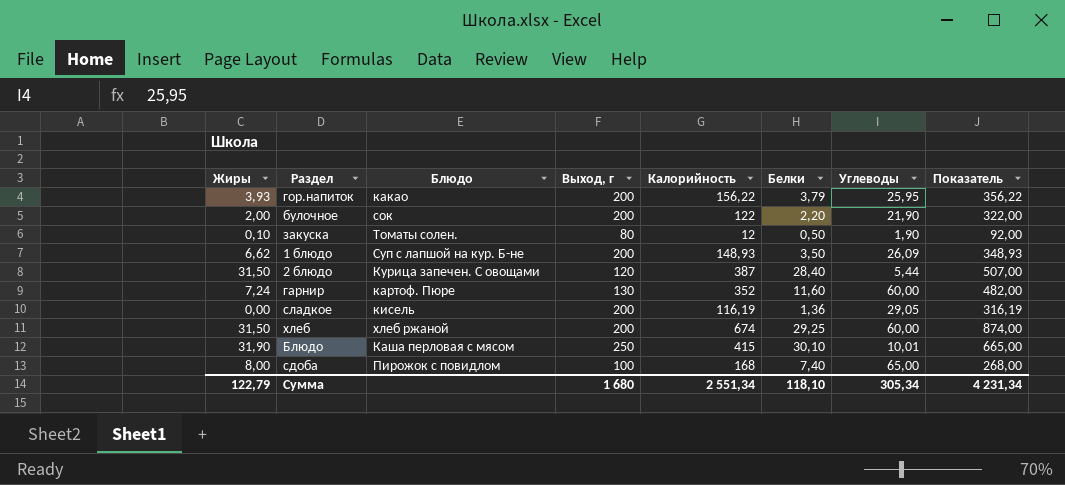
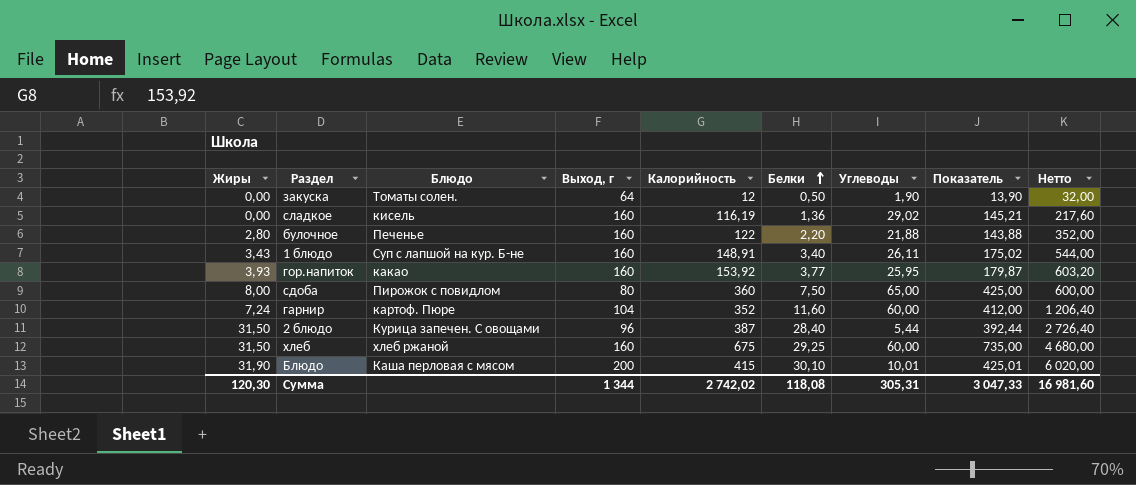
row order: none -> Белки ascending
column Показатель | formula: [Выход, г] + [Калорийность] -> [Калорийность] + [Углеводы]
column Нетто | formula: none -> [Выход, г] * [Белки]
закуска | Жиры: 0,10 -> 0,00
закуска | Выход, г: 80 -> 64
сладкое | Выход, г: 200 -> 160
сладкое | Углеводы: 29,05 -> 29,02
булочное | Жиры: 2,00 -> 2,80
булочное | Блюдо: сок -> Печенье
булочное | Выход, г: 200 -> 160
булочное | Углеводы: 21,90 -> 21,88
1 блюдо | Жиры: 6,62 -> 3,43
1 блюдо | Выход, г: 200 -> 160
1 блюдо | Калорийность: 148,93 -> 148,91
1 блюдо | Белки: 3,50 -> 3,40
1 блюдо | Углеводы: 26,09 -> 26,11
гор.напиток | Выход, г: 200 -> 160
гор.напиток | Калорийность: 156,22 -> 153,92
гор.напиток | Белки: 3,79 -> 3,77
сдоба | Выход, г: 100 -> 80
сдоба | Калорийность: 168 -> 360
сдоба | Белки: 7,40 -> 7,50
гарнир | Выход, г: 130 -> 104
2 блюдо | Выход, г: 120 -> 96
хлеб | Выход, г: 200 -> 160
хлеб | Калорийность: 674 -> 675
Блюдо | Выход, г: 250 -> 200
Сумма | Жиры: 122,79 -> 120,30
Сумма | Выход, г: 1 680 -> 1 344
Сумма | Калорийность: 2 551,34 -> 2 742,02
Сумма | Белки: 118,10 -> 118,08
Сумма | Углеводы: 305,34 -> 305,31
Сумма | Показатель: 4 231,34 -> 3 047,33

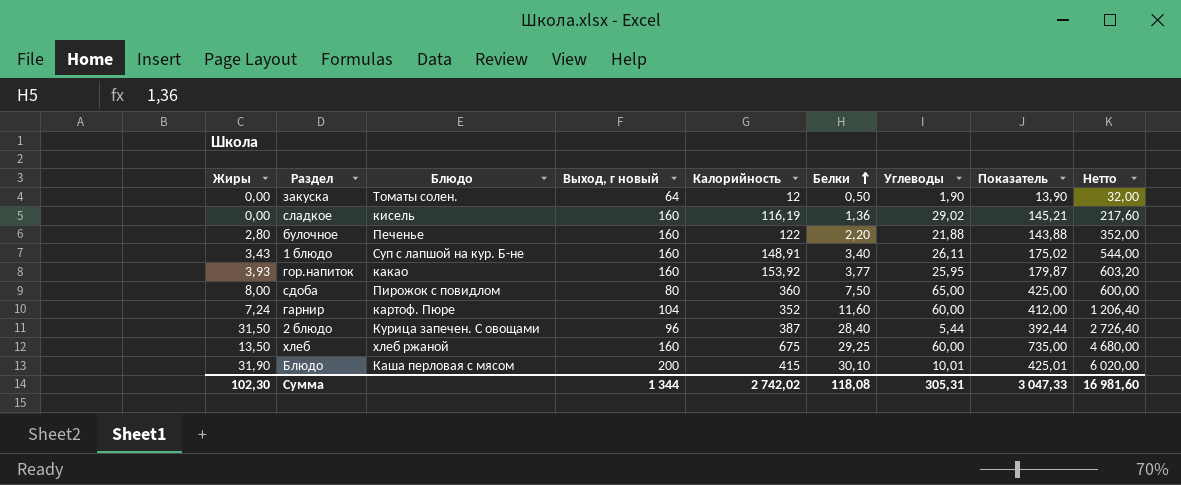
column name: Выход, г -> Выход, г новый
хлеб | Жиры: 31,50 -> 13,50
Сумма | Жиры: 120,30 -> 102,30

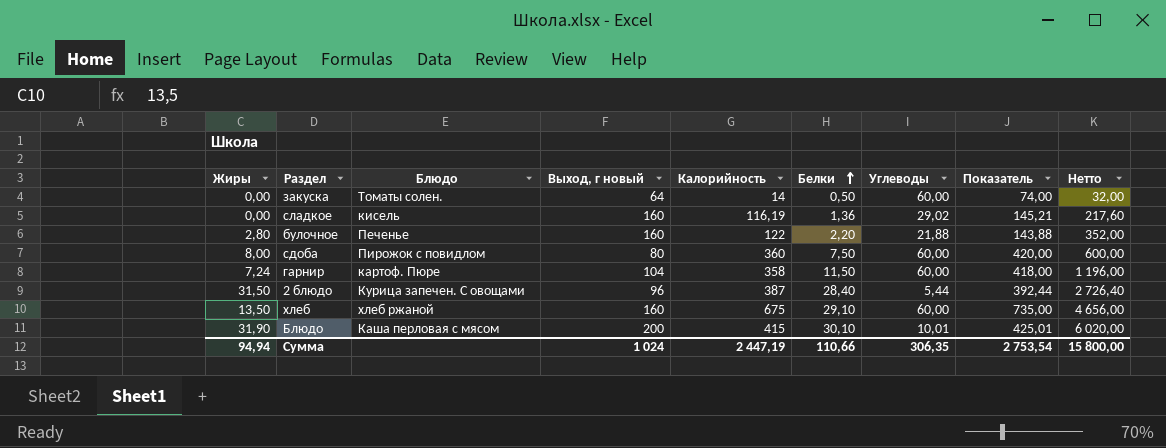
row 1 блюдо: 3,43 | Суп с лапшой на кур. Б-не | 160 | 148,91 | 3,40 | 26,11 | 175,02 | 544,00 -> none
row гор.напиток: 3,93 | какао | 160 | 153,92 | 3,77 | 25,95 | 179,87 | 603,20 -> none
закуска | Калорийность: 12 -> 14
закуска | Углеводы: 1,90 -> 60,00
закуска | Показатель: 13,90 -> 74,00
сдоба | Углеводы: 65,00 -> 60,00
сдоба | Показатель: 425,00 -> 420,00
гарнир | Калорийность: 352 -> 358
гарнир | Белки: 11,60 -> 11,50
гарнир | Показатель: 412,00 -> 418,00
гарнир | Нетто: 1 206,40 -> 1 196,00
хлеб | Белки: 29,25 -> 29,10
хлеб | Нетто: 4 680,00 -> 4 656,00
Сумма | Жиры: 102,30 -> 94,94
Сумма | Выход, г новый: 1 344 -> 1 024
Сумма | Калорийность: 2 742,02 -> 2 447,19
Сумма | Белки: 118,08 -> 110,66
Сумма | Углеводы: 305,31 -> 306,35
Сумма | Показатель: 3 047,33 -> 2 753,54
Сумма | Нетто: 16 981,60 -> 15 800,00

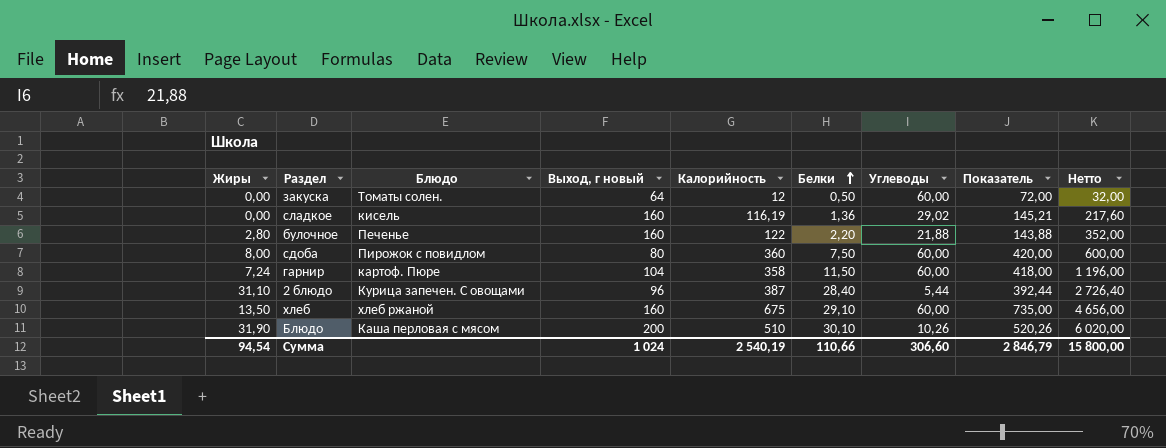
закуска | Калорийность: 14 -> 12
закуска | Показатель: 74,00 -> 72,00
2 блюдо | Жиры: 31,50 -> 31,10
Блюдо | Калорийность: 415 -> 510
Блюдо | Углеводы: 10,01 -> 10,26
Блюдо | Показатель: 425,01 -> 520,26
Сумма | Жиры: 94,94 -> 94,54
Сумма | Калорийность: 2 447,19 -> 2 540,19
Сумма | Углеводы: 306,35 -> 306,60
Сумма | Показатель: 2 753,54 -> 2 846,79

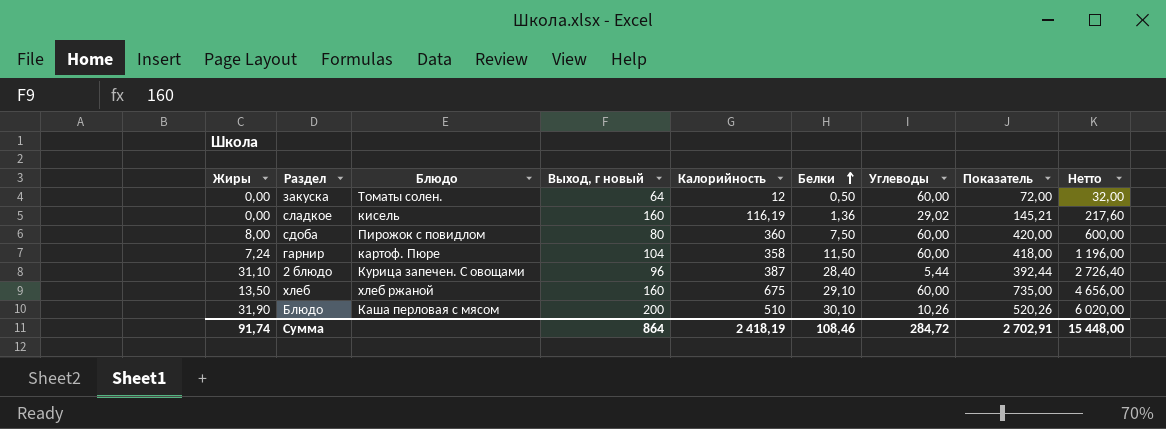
row булочное: 2,80 | Печенье | 160 | 122 | 2,20 | 21,88 | 143,88 | 352,00 -> none
Сумма | Жиры: 94,54 -> 91,74
Сумма | Выход, г новый: 1 024 -> 864
Сумма | Калорийность: 2 540,19 -> 2 418,19
Сумма | Белки: 110,66 -> 108,46
Сумма | Углеводы: 306,60 -> 284,72
Сумма | Показатель: 2 846,79 -> 2 702,91
Сумма | Нетто: 15 800,00 -> 15 448,00

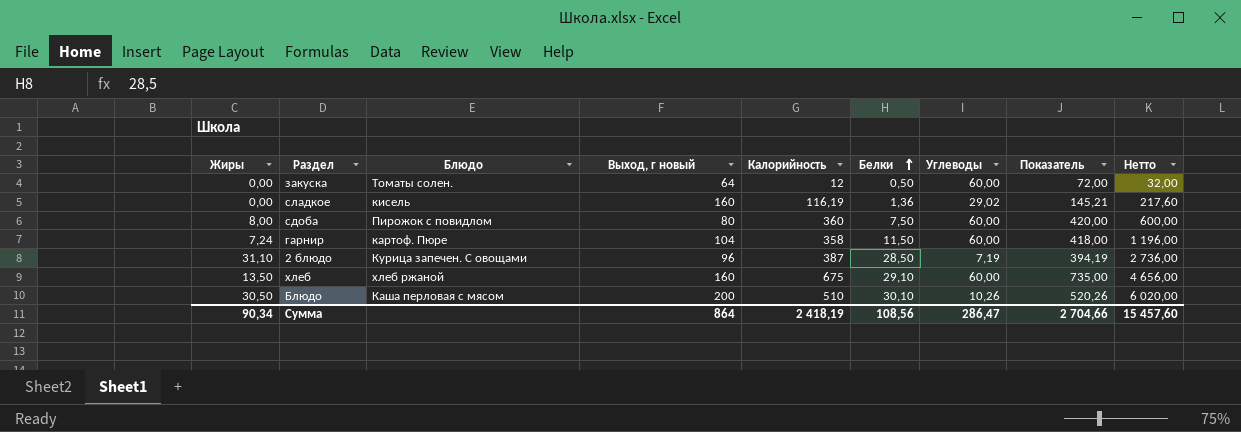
2 блюдо | Белки: 28,40 -> 28,50
2 блюдо | Углеводы: 5,44 -> 7,19
2 блюдо | Показатель: 392,44 -> 394,19
2 блюдо | Нетто: 2 726,40 -> 2 736,00
Блюдо | Жиры: 31,90 -> 30,50
Сумма | Жиры: 91,74 -> 90,34
Сумма | Белки: 108,46 -> 108,56
Сумма | Углеводы: 284,72 -> 286,47
Сумма | Показатель: 2 702,91 -> 2 704,66
Сумма | Нетто: 15 448,00 -> 15 457,60

